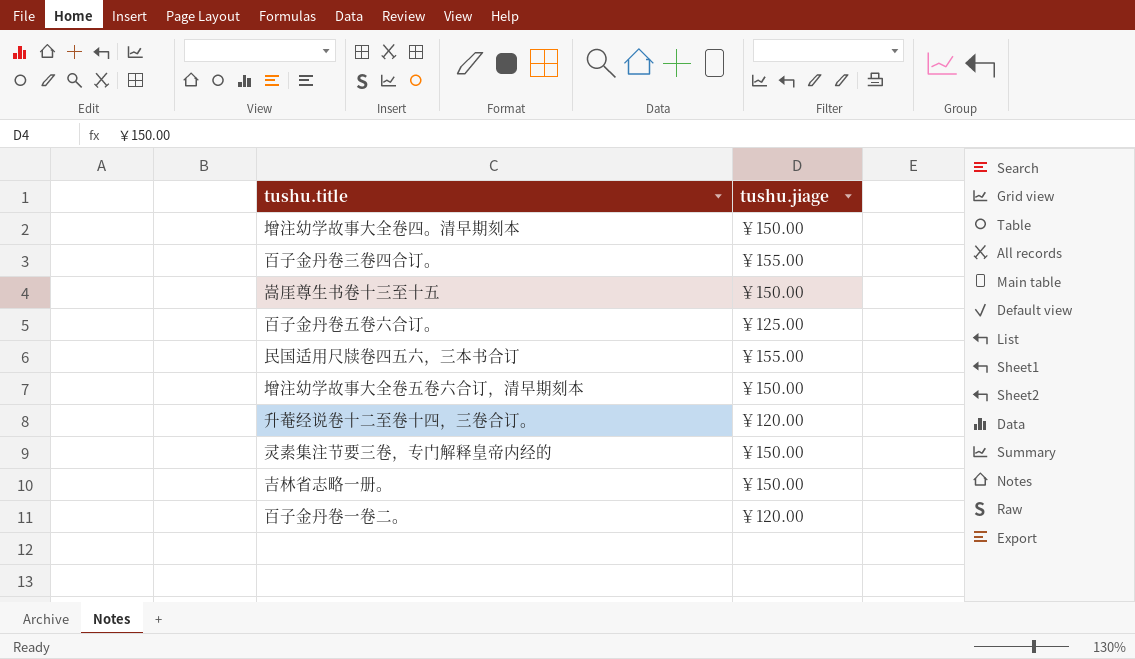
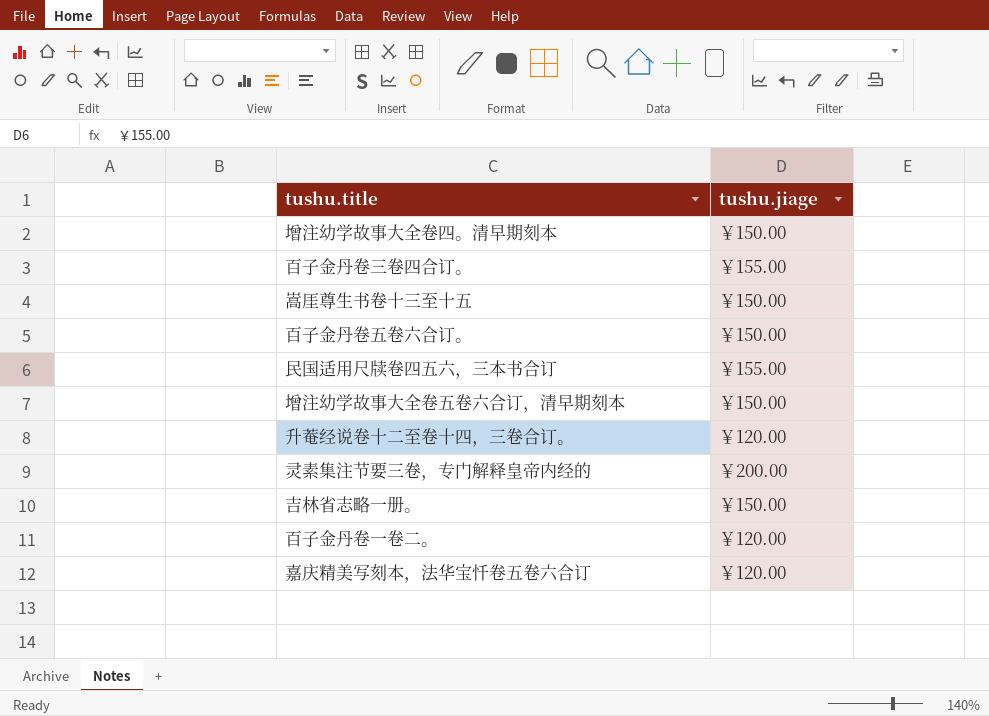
百子金丹卷五卷六合订。 | tushu.jiage: ￥125.00 -> ￥150.00
灵素集注节要三卷，专门解释皇帝内经的 | tushu.jiage: ￥150.00 -> ￥200.00
row 嘉庆精美写刻本，法华宝忏卷五卷六合订: none -> ￥120.00

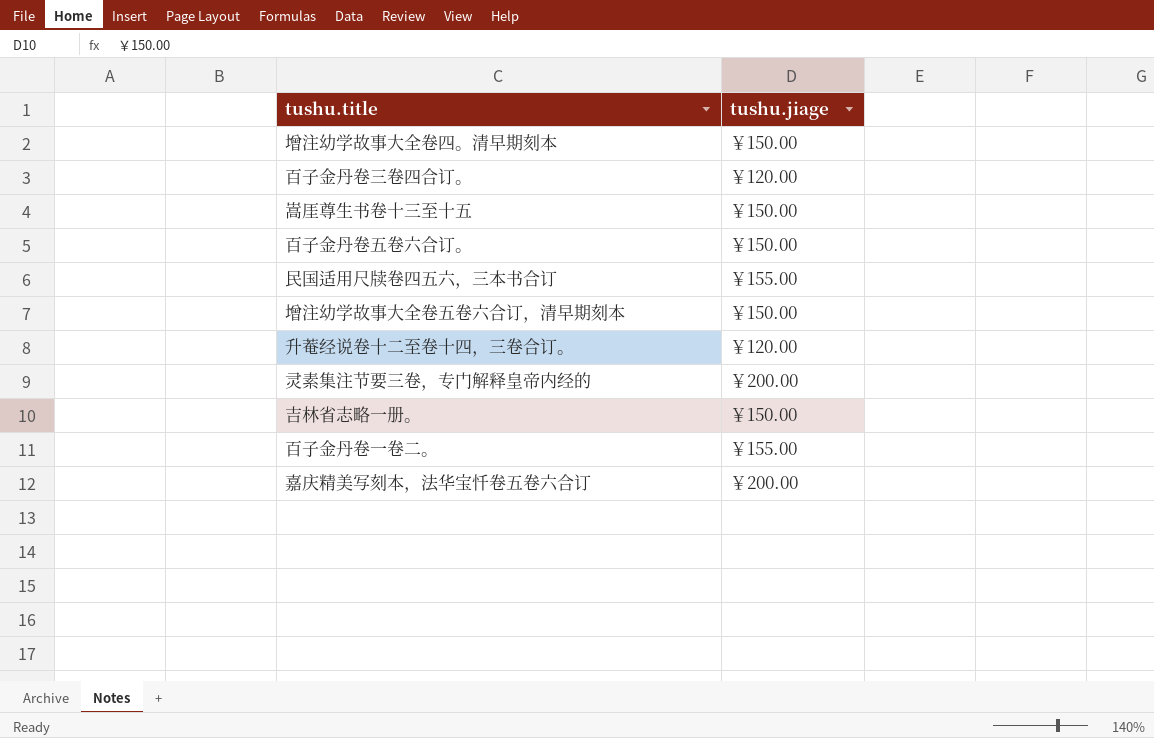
百子金丹卷三卷四合订。 | tushu.jiage: ￥155.00 -> ￥120.00
百子金丹卷一卷二。 | tushu.jiage: ￥120.00 -> ￥155.00
嘉庆精美写刻本，法华宝忏卷五卷六合订 | tushu.jiage: ￥120.00 -> ￥200.00

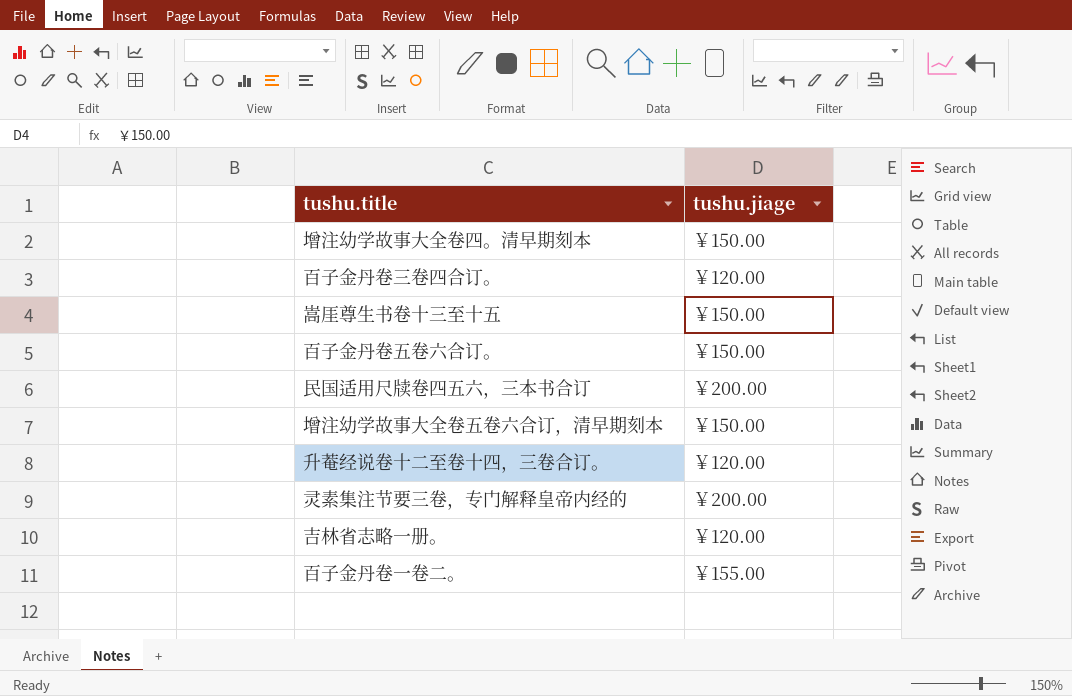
row 嘉庆精美写刻本，法华宝忏卷五卷六合订: ￥200.00 -> none
民国适用尺牍卷四五六，三本书合订 | tushu.jiage: ￥155.00 -> ￥200.00
吉林省志略一册。 | tushu.jiage: ￥150.00 -> ￥120.00

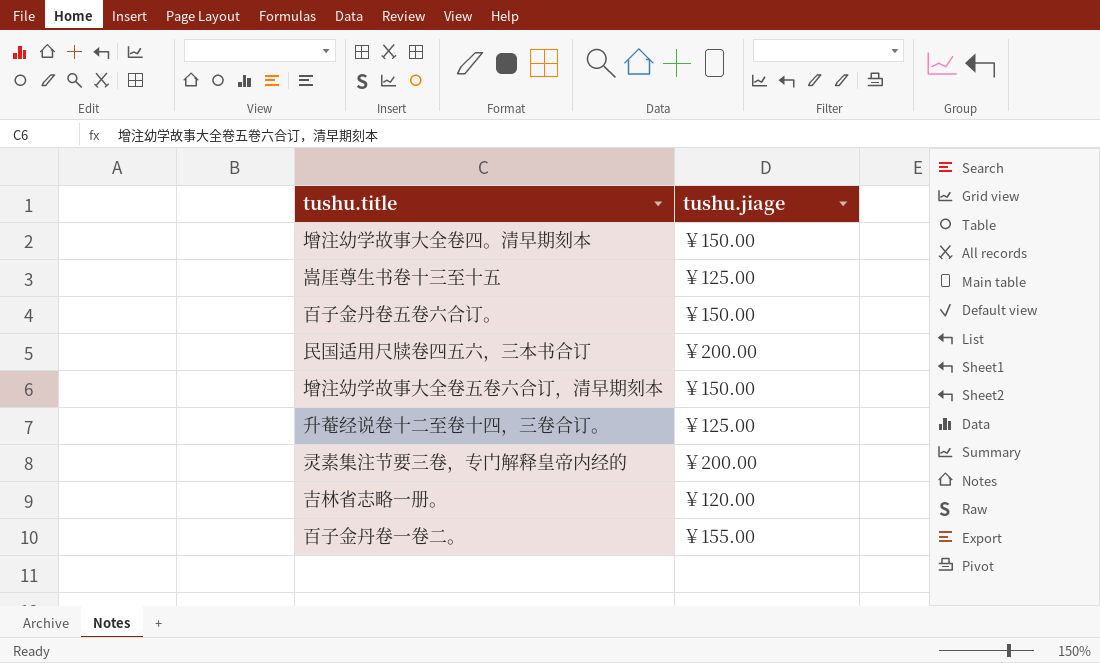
row 百子金丹卷三卷四合订。: ￥120.00 -> none
嵩厓尊生书卷十三至十五 | tushu.jiage: ￥150.00 -> ￥125.00
升菴经说卷十二至卷十四，三卷合订。 | tushu.jiage: ￥120.00 -> ￥125.00

